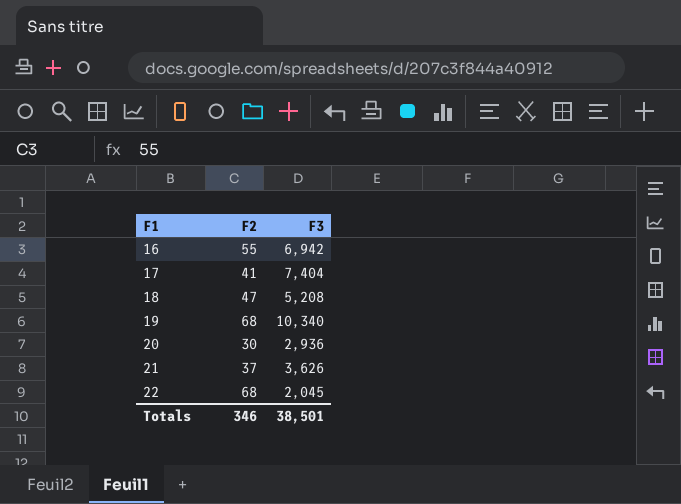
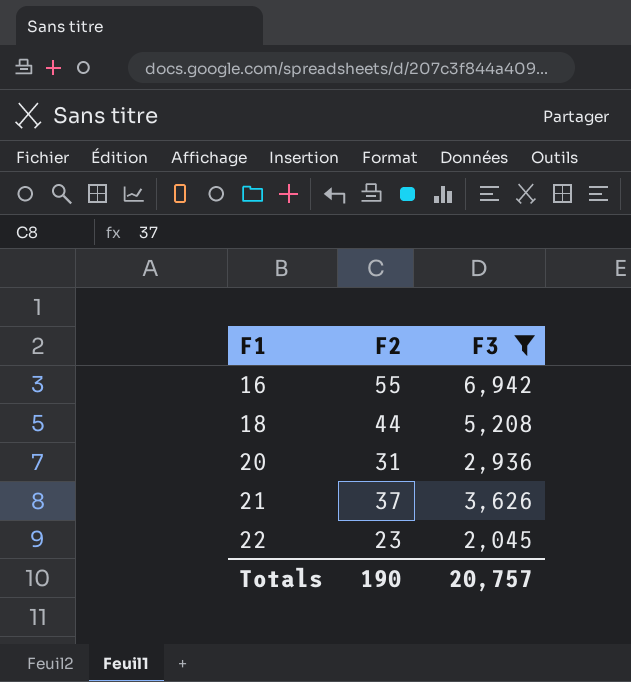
filter: none -> F3 <= 6,942
18 | F2: 47 -> 44
20 | F2: 30 -> 31
22 | F2: 68 -> 23
Totals | F2: 346 -> 190
Totals | F3: 38,501 -> 20,757

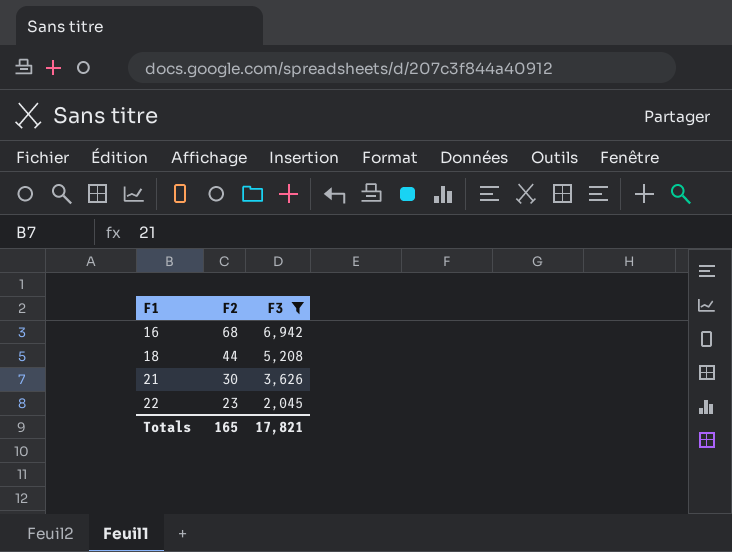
row 20: 31 | 2,936 -> none
16 | F2: 55 -> 68
21 | F2: 37 -> 30
Totals | F2: 190 -> 165
Totals | F3: 20,757 -> 17,821

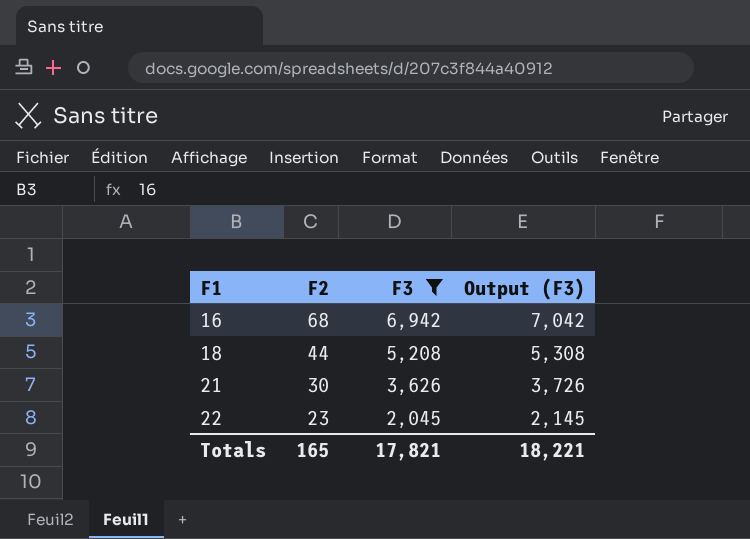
column Output (F3) | formula: none -> [F3] + 100

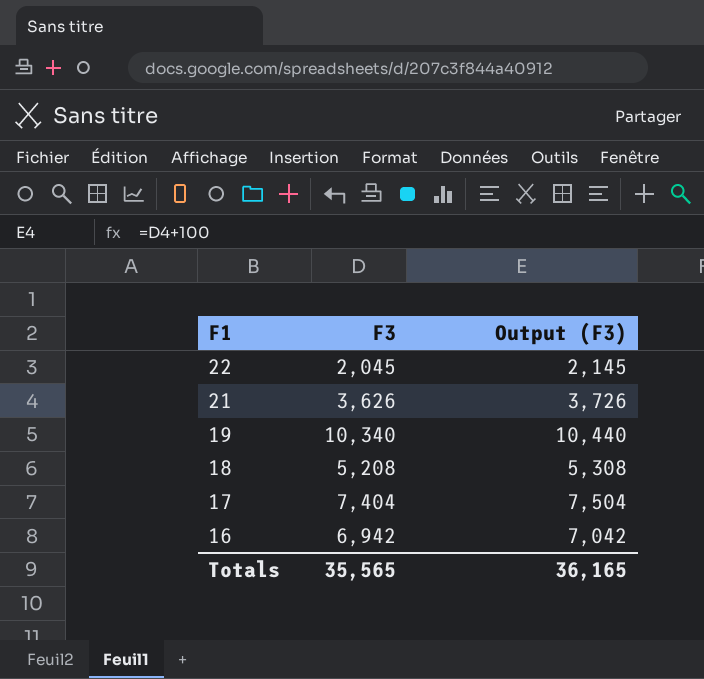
filter: F3 <= 6,942 -> none
row order: F1 ascending -> F1 descending
column F2 | position: 2 -> none
Totals | F3: 17,821 -> 35,565
Totals | Output (F3): 18,221 -> 36,165

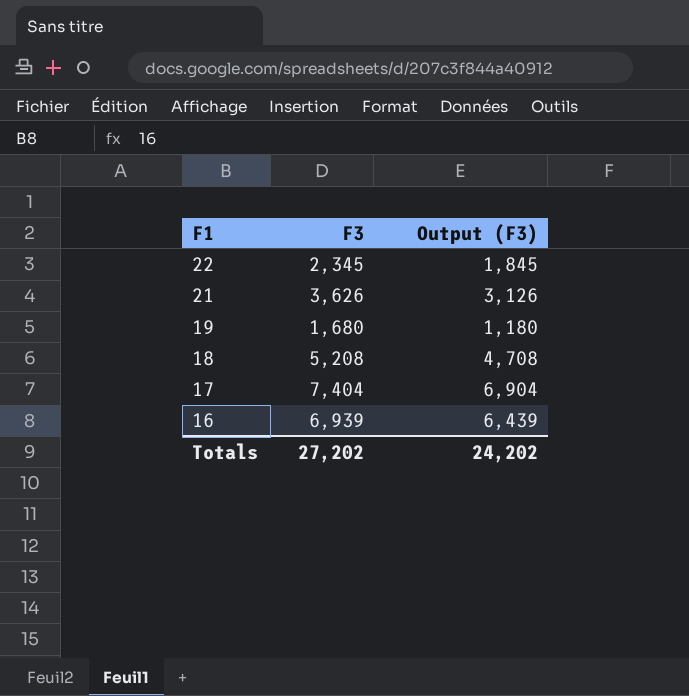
column Output (F3) | formula: [F3] + 100 -> [F3] - 500
22 | F3: 2,045 -> 2,345
19 | F3: 10,340 -> 1,680
16 | F3: 6,942 -> 6,939
Totals | F3: 35,565 -> 27,202
Totals | Output (F3): 36,165 -> 24,202

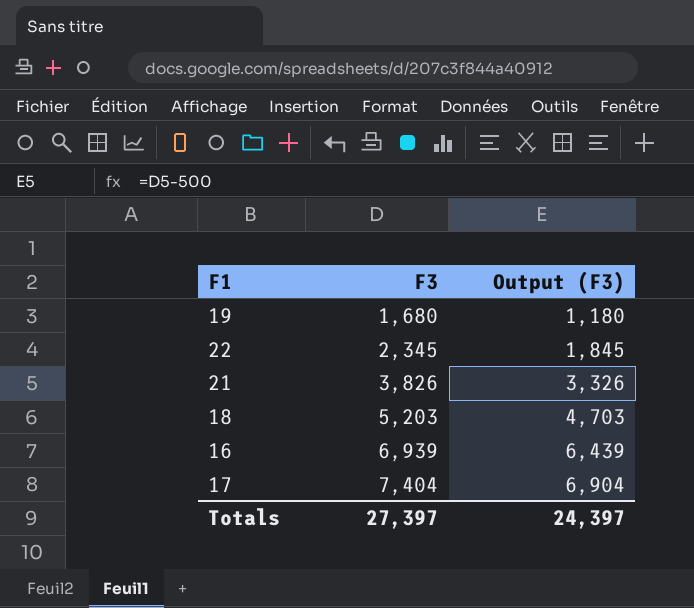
row order: F1 descending -> F3 ascending
21 | F3: 3,626 -> 3,826
21 | Output (F3): 3,126 -> 3,326
18 | F3: 5,208 -> 5,203
18 | Output (F3): 4,708 -> 4,703
Totals | F3: 27,202 -> 27,397
Totals | Output (F3): 24,202 -> 24,397

